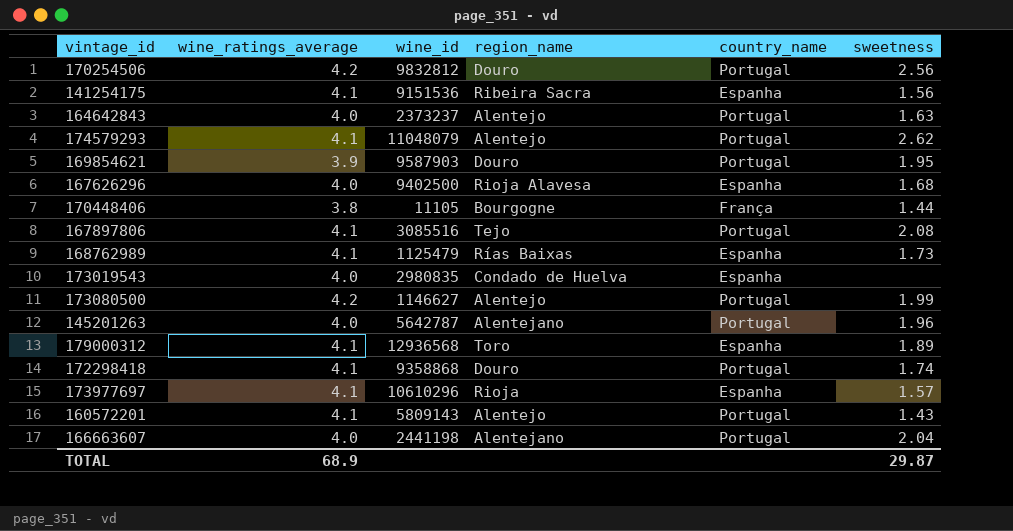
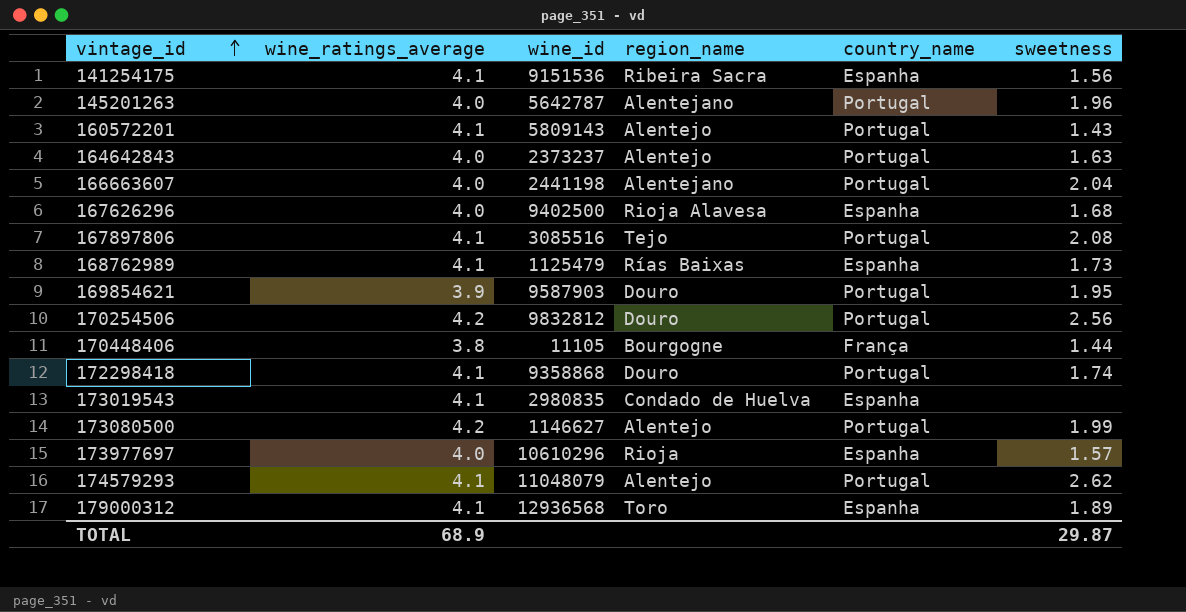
row order: none -> vintage_id ascending
173019543 | wine_ratings_average: 4.0 -> 4.1
173977697 | wine_ratings_average: 4.1 -> 4.0

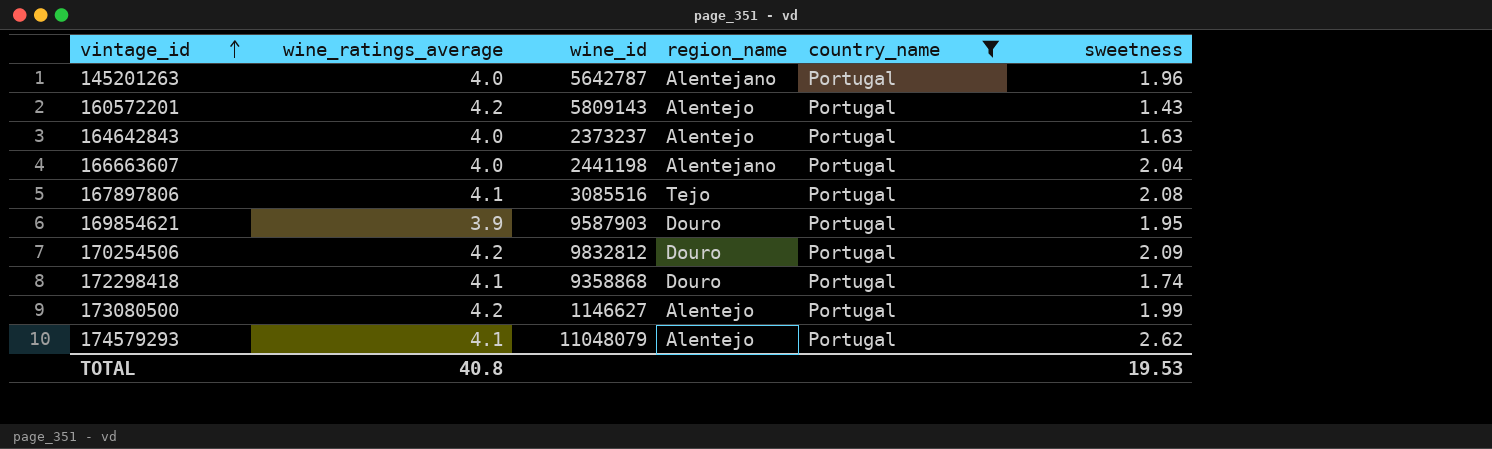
filter: none -> country_name = Portugal
160572201 | wine_ratings_average: 4.1 -> 4.2
170254506 | sweetness: 2.56 -> 2.09
TOTAL | wine_ratings_average: 68.9 -> 40.8
TOTAL | sweetness: 29.87 -> 19.53

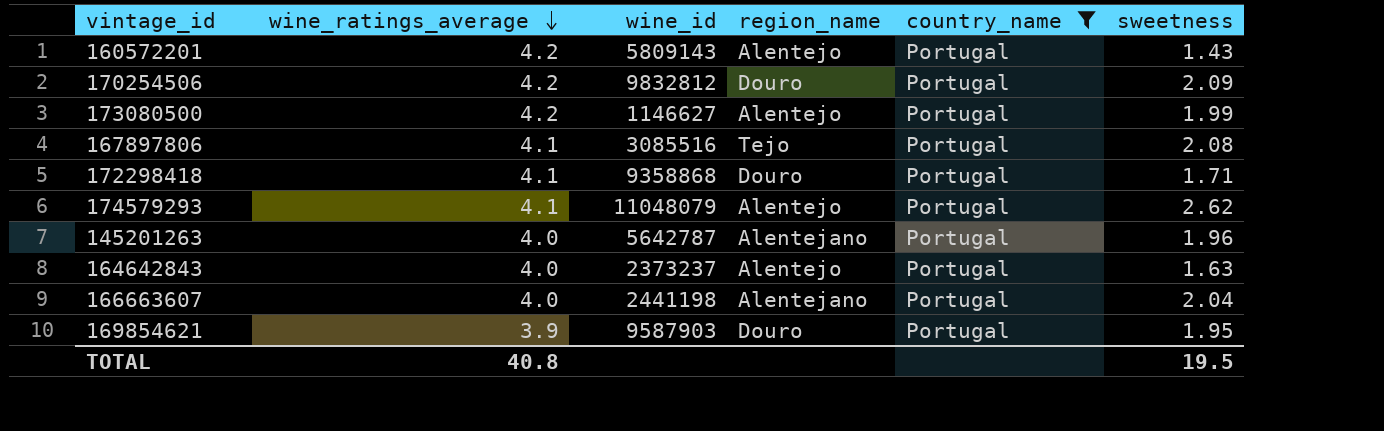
row order: vintage_id ascending -> wine_ratings_average descending
172298418 | sweetness: 1.74 -> 1.71
TOTAL | sweetness: 19.53 -> 19.5

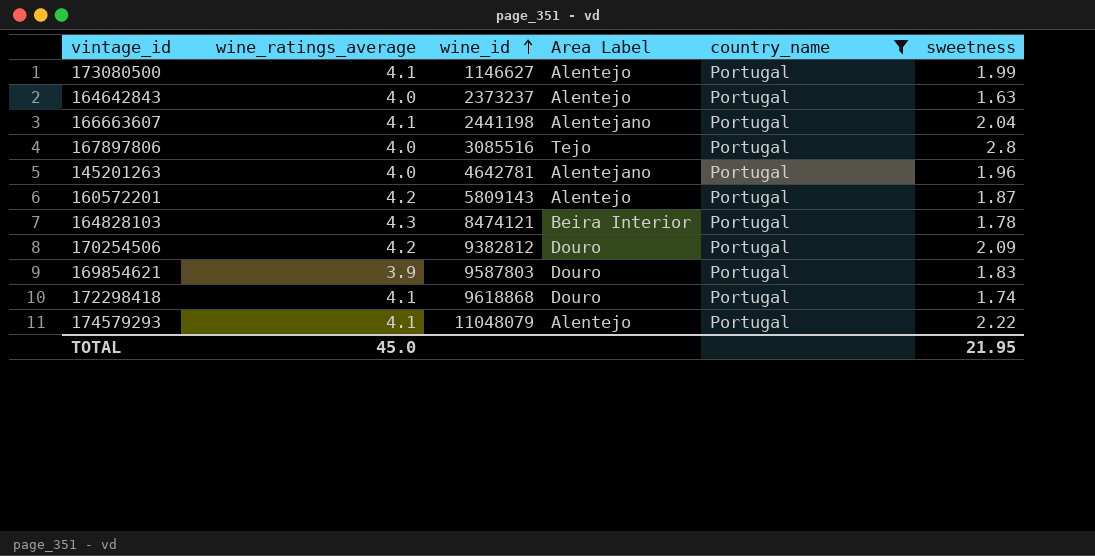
row order: wine_ratings_average descending -> wine_id ascending
column name: region_name -> Area Label
173080500 | wine_ratings_average: 4.2 -> 4.1
166663607 | wine_ratings_average: 4.0 -> 4.1
167897806 | wine_ratings_average: 4.1 -> 4.0
167897806 | sweetness: 2.08 -> 2.8
145201263 | wine_id: 5642787 -> 4642781
160572201 | sweetness: 1.43 -> 1.87
row 164828103: none -> 4.3 | 8474121 | Beira Interior | Portugal | 1.78
170254506 | wine_id: 9832812 -> 9382812
169854621 | wine_id: 9587903 -> 9587803
169854621 | sweetness: 1.95 -> 1.83
172298418 | wine_id: 9358868 -> 9618868
172298418 | sweetness: 1.71 -> 1.74
174579293 | sweetness: 2.62 -> 2.22
TOTAL | wine_ratings_average: 40.8 -> 45.0
TOTAL | sweetness: 19.5 -> 21.95

